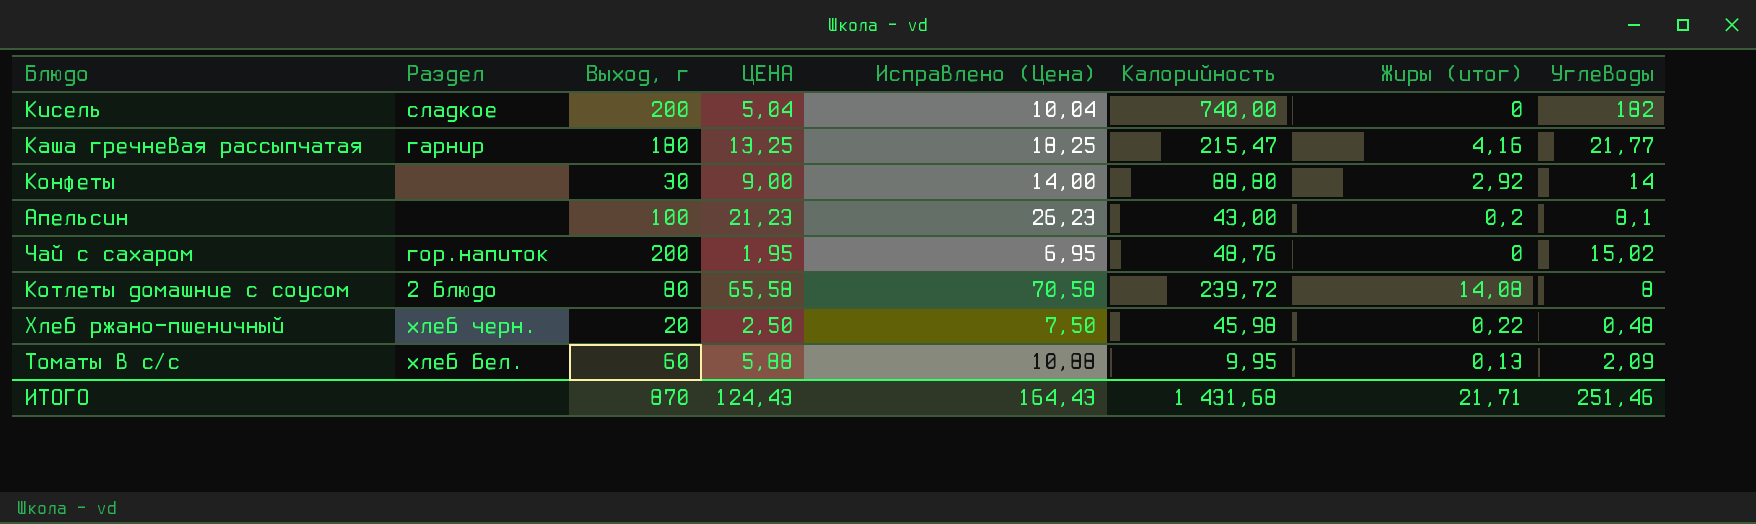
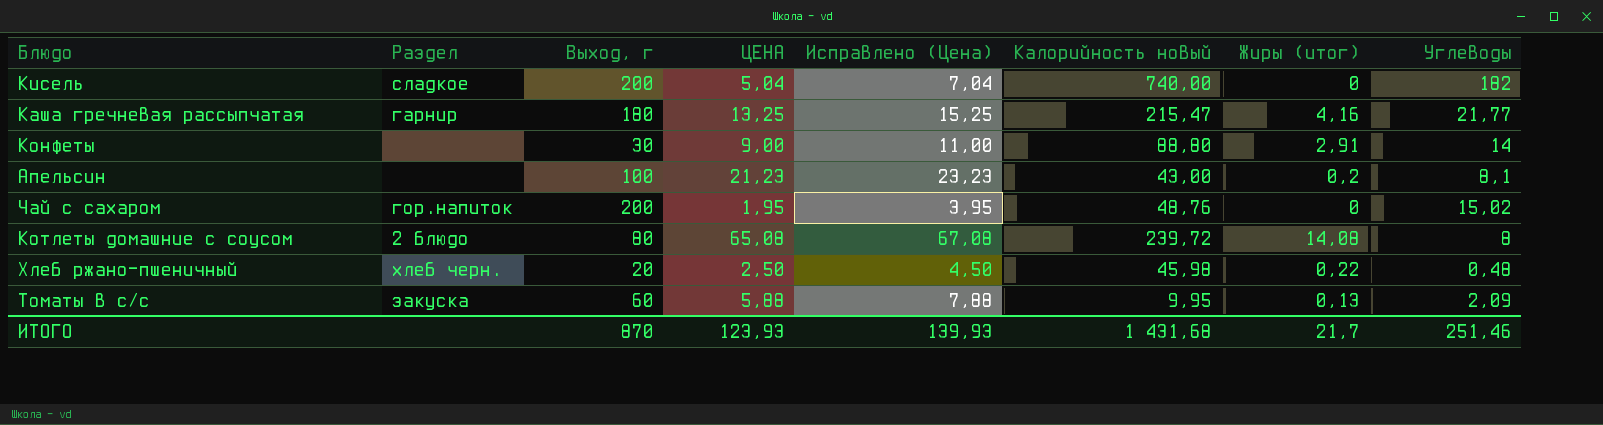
column Исправлено (Цена) | formula: [ЦЕНА] + 5 -> [ЦЕНА] + 2
column name: Калорийность -> Калорийность новый
Конфеты | Жиры (итог): 2,92 -> 2,91
Котлеты домашние с соусом | ЦЕНА: 65,58 -> 65,08
Томаты в с/с | Раздел: хлеб бел. -> закуска
ИТОГО | ЦЕНА: 124,43 -> 123,93
ИТОГО | Исправлено (Цена): 164,43 -> 139,93
ИТОГО | Жиры (итог): 21,71 -> 21,7

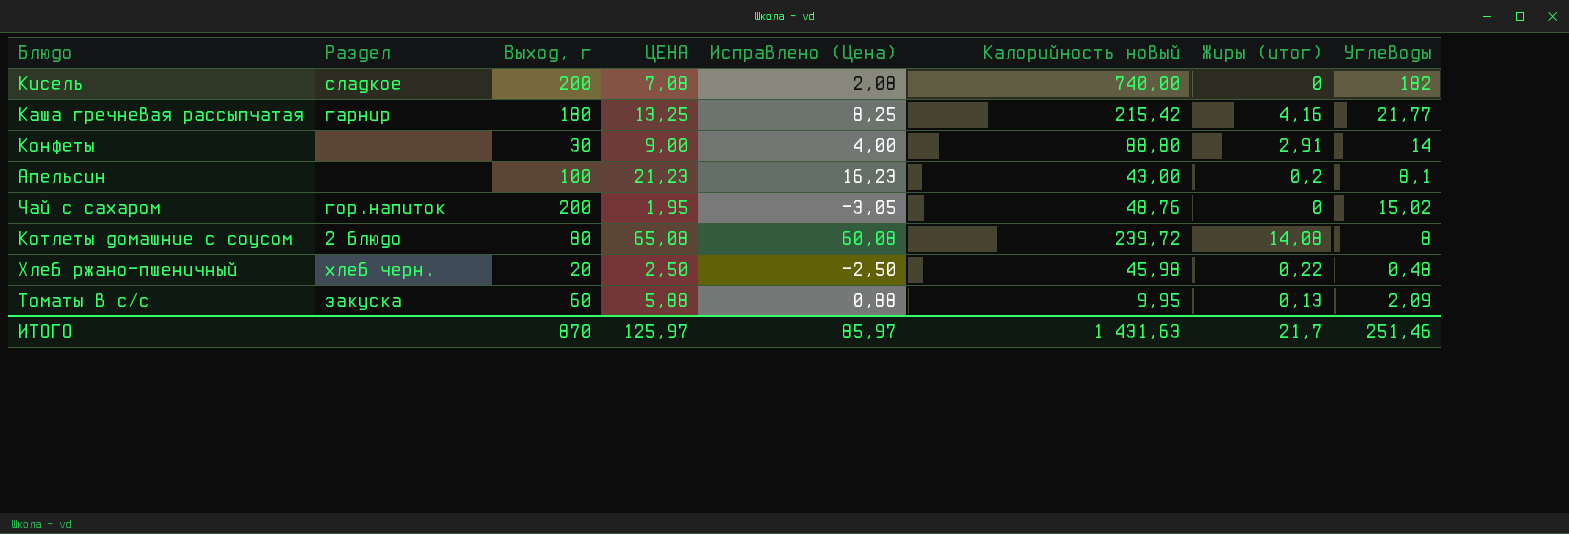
column Исправлено (Цена) | formula: [ЦЕНА] + 2 -> [ЦЕНА] - 5
Кисель | ЦЕНА: 5,04 -> 7,08
Каша гречневая рассыпчатая | Калорийность новый: 215,47 -> 215,42
ИТОГО | ЦЕНА: 123,93 -> 125,97
ИТОГО | Исправлено (Цена): 139,93 -> 85,97
ИТОГО | Калорийность новый: 1 431,68 -> 1 431,63

